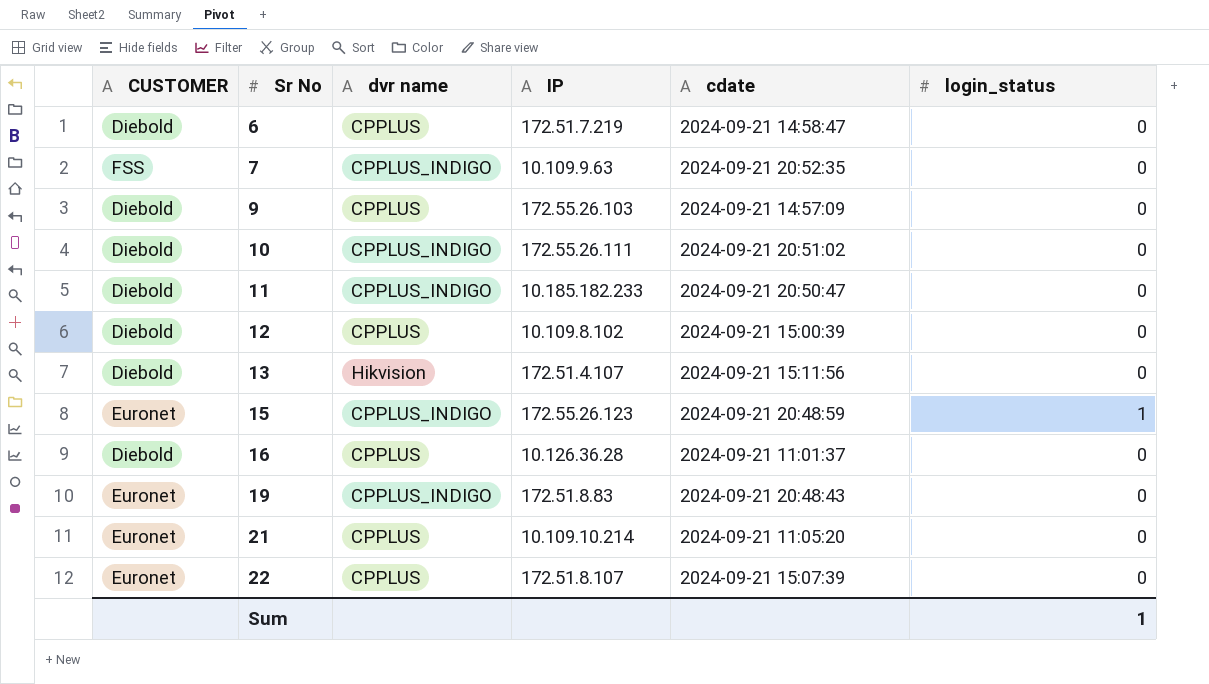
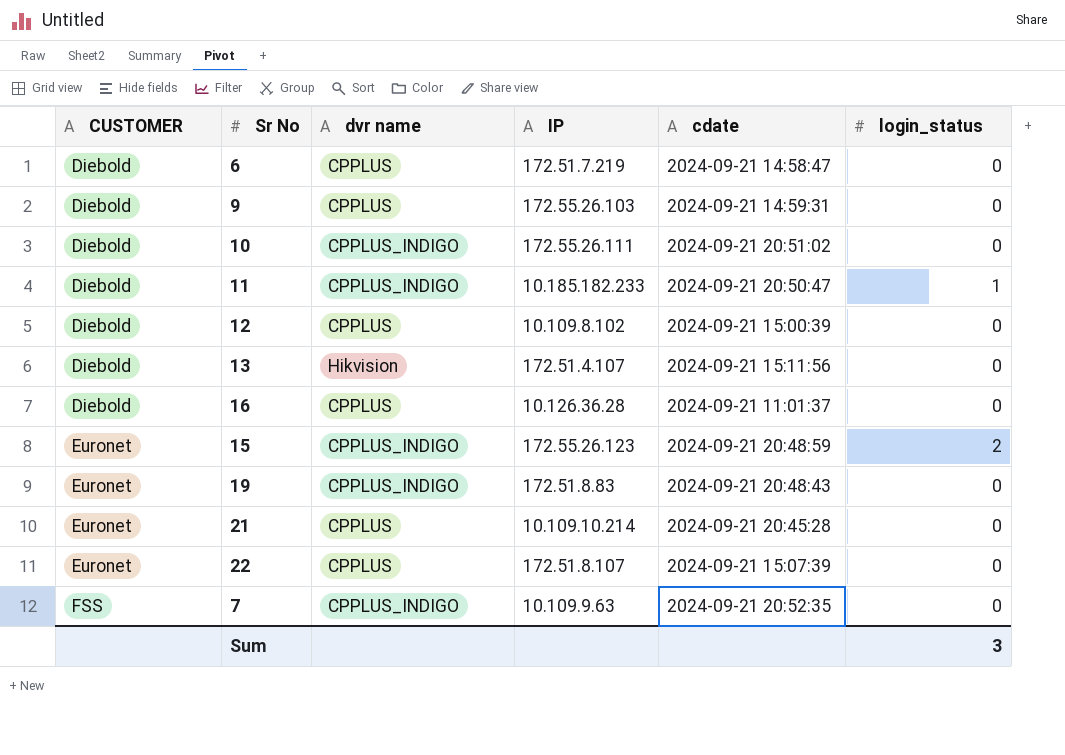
row order: Sr No ascending -> CUSTOMER ascending
9 | cdate: 2024-09-21 14:57:09 -> 2024-09-21 14:59:31
11 | login_status: 0 -> 1
15 | login_status: 1 -> 2
21 | cdate: 2024-09-21 11:05:20 -> 2024-09-21 20:45:28
Sum | login_status: 1 -> 3

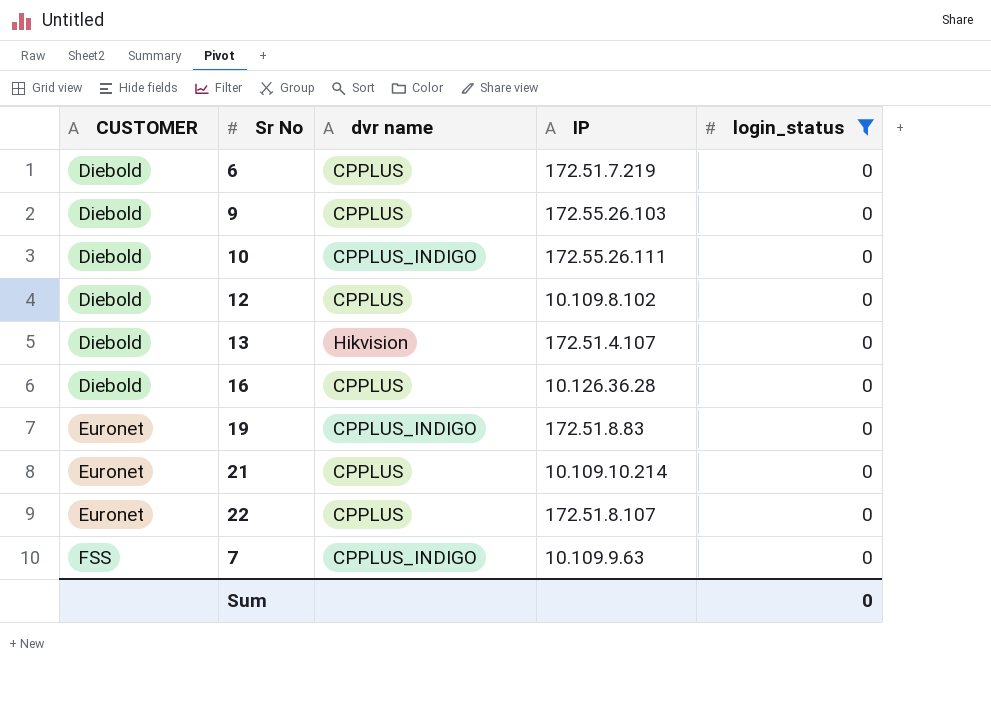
filter: none -> login_status = 0
column cdate | position: 5 -> none
Sum | login_status: 3 -> 0

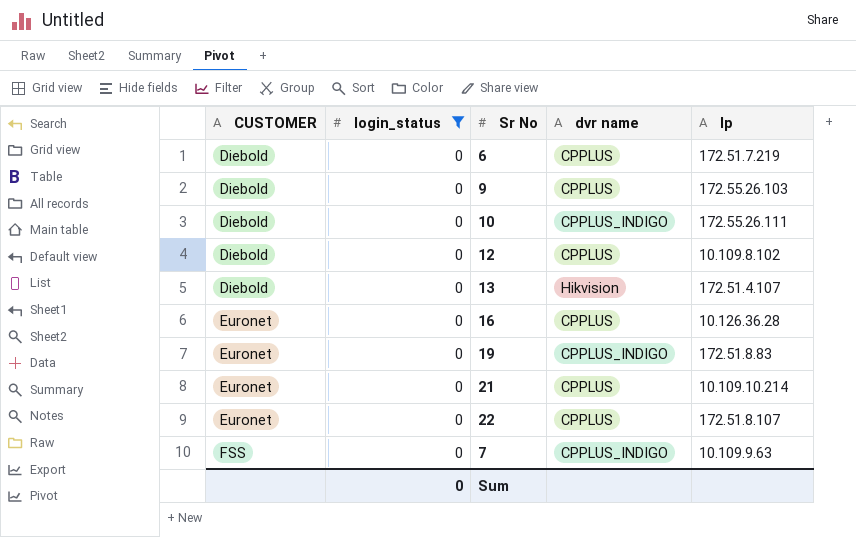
column login_status | position: 5 -> 2
column name: IP -> Ip
16 | CUSTOMER: Diebold -> Euronet

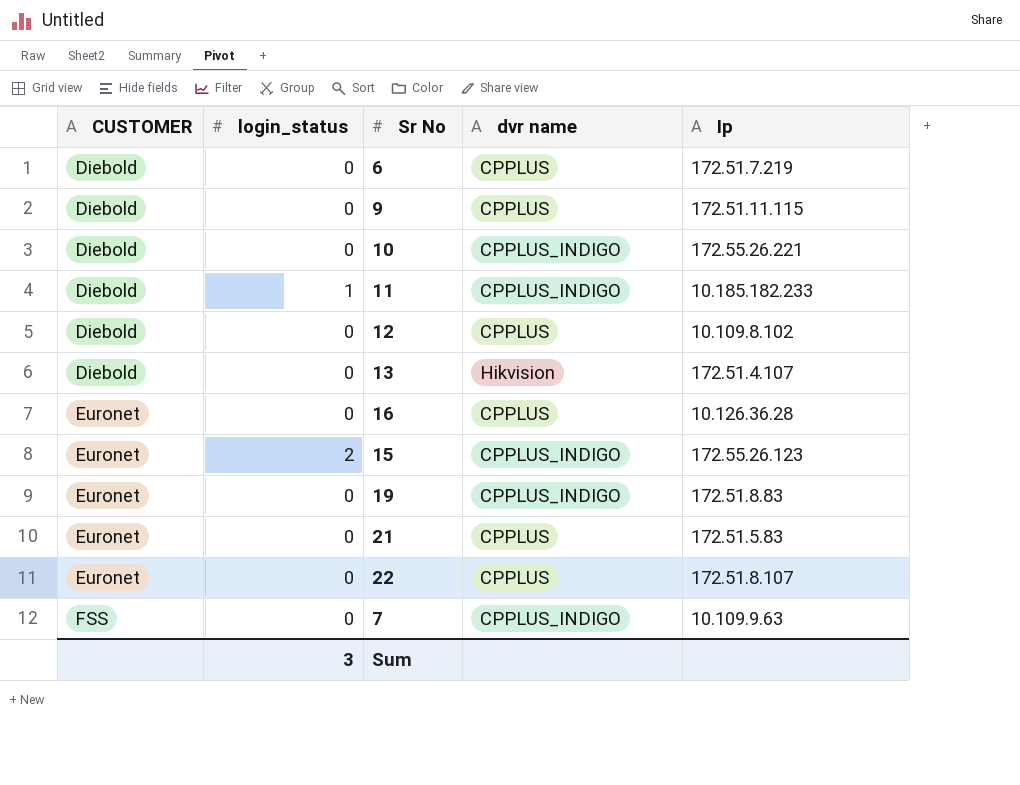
filter: login_status = 0 -> none
9 | Ip: 172.55.26.103 -> 172.51.11.115
10 | Ip: 172.55.26.111 -> 172.55.26.221
21 | Ip: 10.109.10.214 -> 172.51.5.83
Sum | login_status: 0 -> 3

